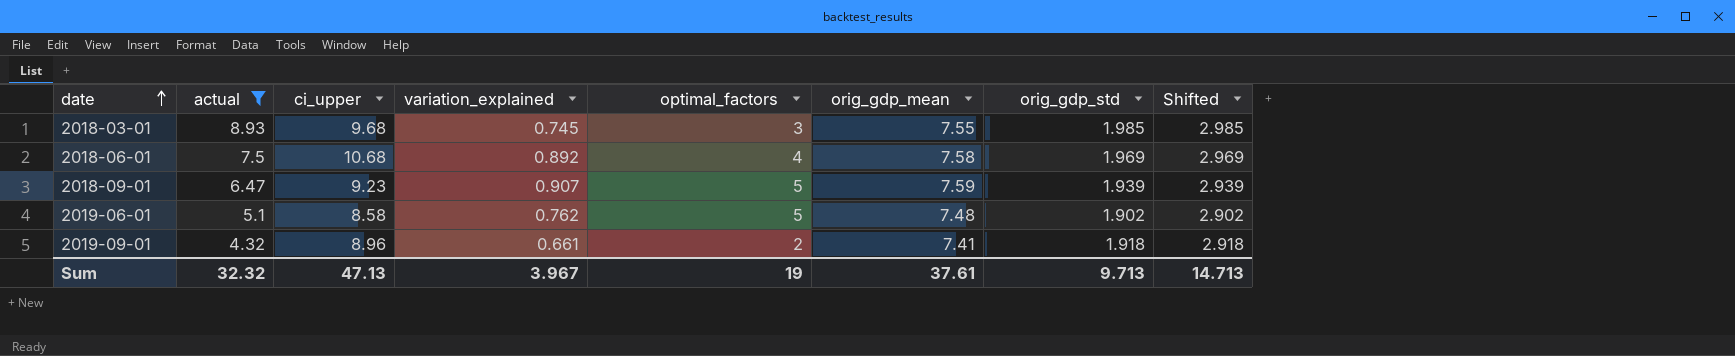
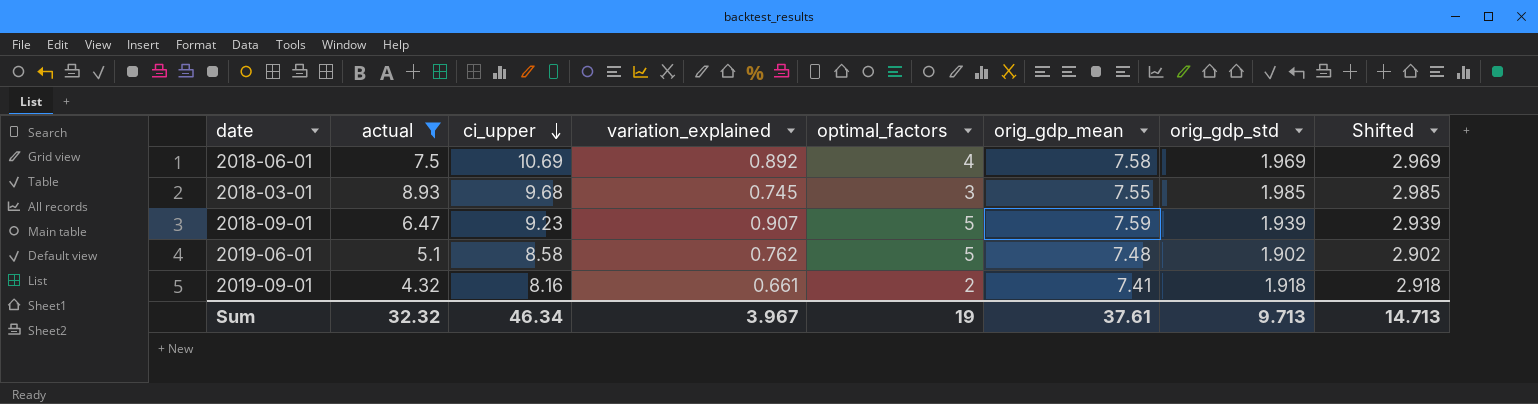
row order: date ascending -> ci_upper descending
2018-06-01 | ci_upper: 10.68 -> 10.69
2019-09-01 | ci_upper: 8.96 -> 8.16
Sum | ci_upper: 47.13 -> 46.34

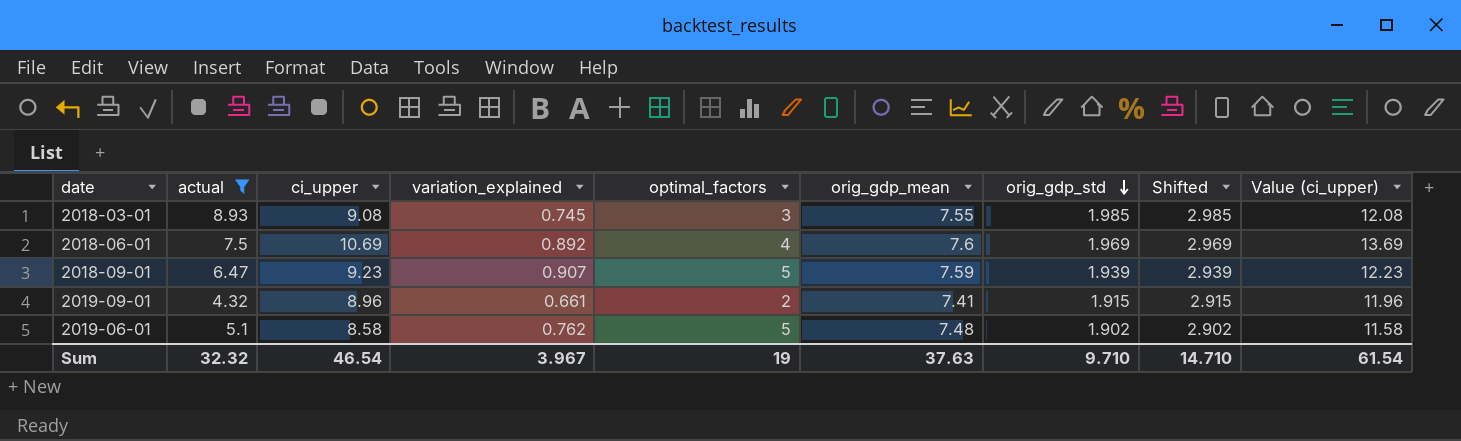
row order: ci_upper descending -> orig_gdp_std descending
column Value (ci_upper) | formula: none -> [ci_upper] + 3
2018-03-01 | ci_upper: 9.68 -> 9.08
2018-06-01 | orig_gdp_mean: 7.58 -> 7.6
2019-09-01 | ci_upper: 8.16 -> 8.96
2019-09-01 | orig_gdp_std: 1.918 -> 1.915
2019-09-01 | Shifted: 2.918 -> 2.915
Sum | ci_upper: 46.34 -> 46.54
Sum | orig_gdp_mean: 37.61 -> 37.63
Sum | orig_gdp_std: 9.713 -> 9.710
Sum | Shifted: 14.713 -> 14.710

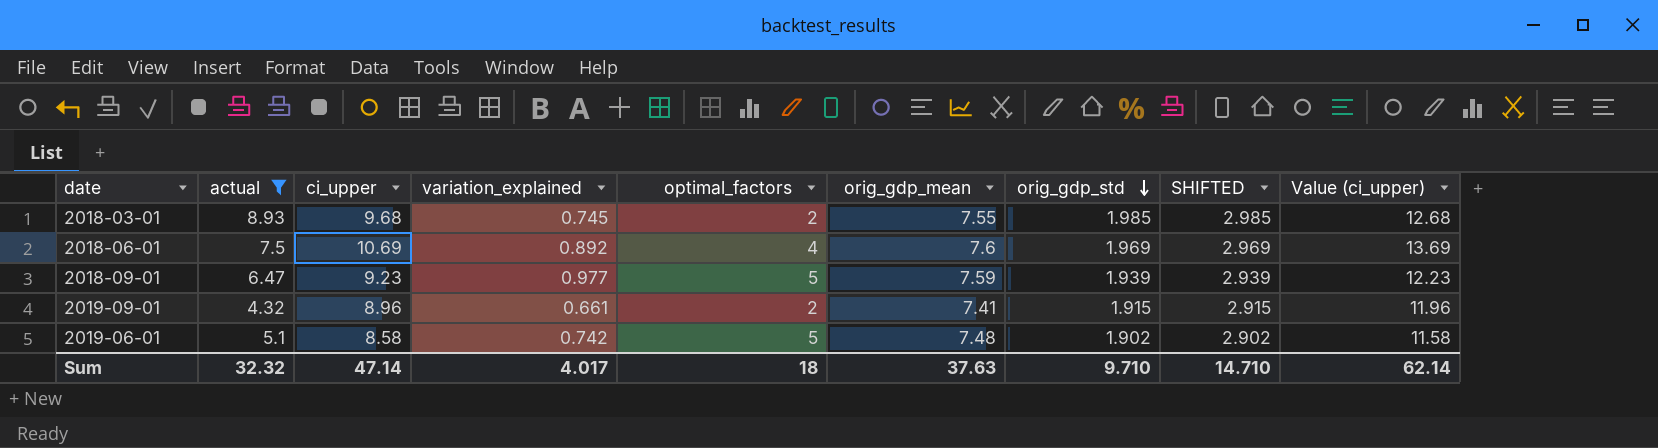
column name: Shifted -> SHIFTED
2018-03-01 | ci_upper: 9.08 -> 9.68
2018-03-01 | optimal_factors: 3 -> 2
2018-03-01 | Value (ci_upper): 12.08 -> 12.68
2018-09-01 | variation_explained: 0.907 -> 0.977
2019-06-01 | variation_explained: 0.762 -> 0.742
Sum | ci_upper: 46.54 -> 47.14
Sum | variation_explained: 3.967 -> 4.017
Sum | optimal_factors: 19 -> 18
Sum | Value (ci_upper): 61.54 -> 62.14

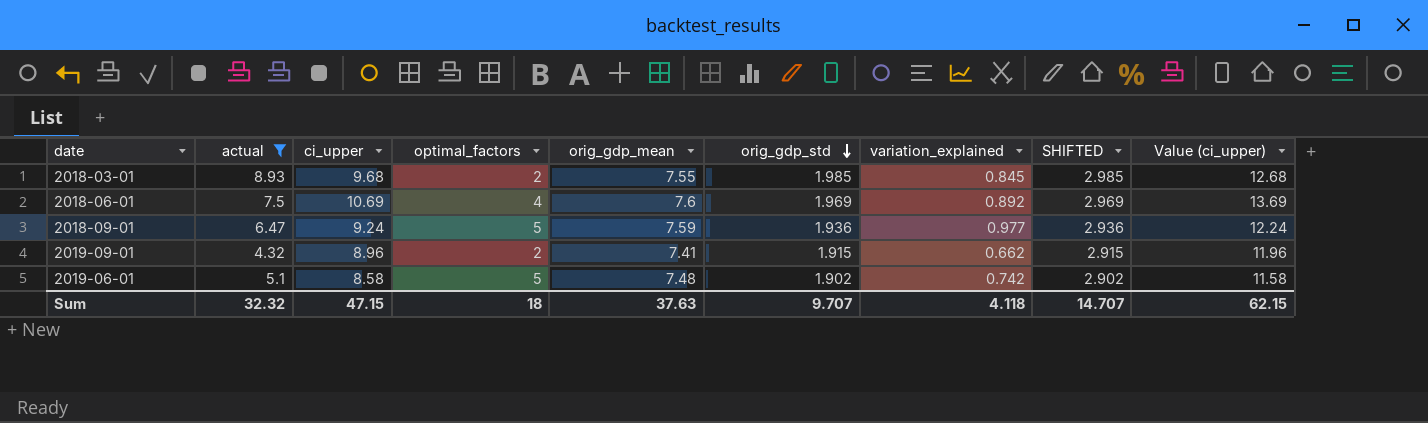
column variation_explained | position: 4 -> 7
2018-03-01 | variation_explained: 0.745 -> 0.845
2018-09-01 | ci_upper: 9.23 -> 9.24
2018-09-01 | orig_gdp_std: 1.939 -> 1.936
2018-09-01 | SHIFTED: 2.939 -> 2.936
2018-09-01 | Value (ci_upper): 12.23 -> 12.24
2019-09-01 | variation_explained: 0.661 -> 0.662
Sum | ci_upper: 47.14 -> 47.15
Sum | orig_gdp_std: 9.710 -> 9.707
Sum | variation_explained: 4.017 -> 4.118
Sum | SHIFTED: 14.710 -> 14.707
Sum | Value (ci_upper): 62.14 -> 62.15

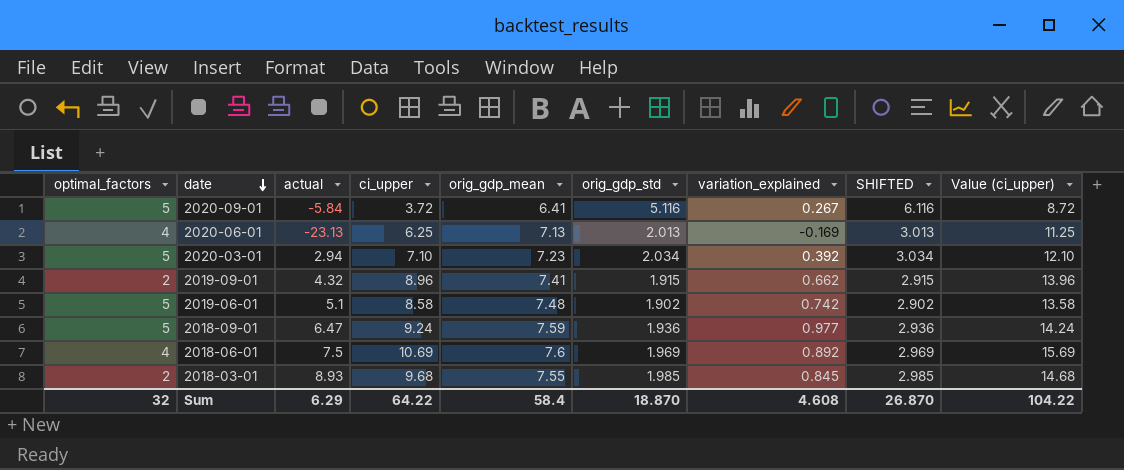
filter: actual >= 4.32 -> none
row order: orig_gdp_std descending -> date descending
column optimal_factors | position: 4 -> 1
column Value (ci_upper) | formula: [ci_upper] + 3 -> [ci_upper] + 5
Sum | optimal_factors: 18 -> 32
Sum | actual: 32.32 -> 6.29
Sum | ci_upper: 47.15 -> 64.22
Sum | orig_gdp_mean: 37.63 -> 58.4
Sum | orig_gdp_std: 9.707 -> 18.870
Sum | variation_explained: 4.118 -> 4.608
Sum | SHIFTED: 14.707 -> 26.870
Sum | Value (ci_upper): 62.15 -> 104.22

